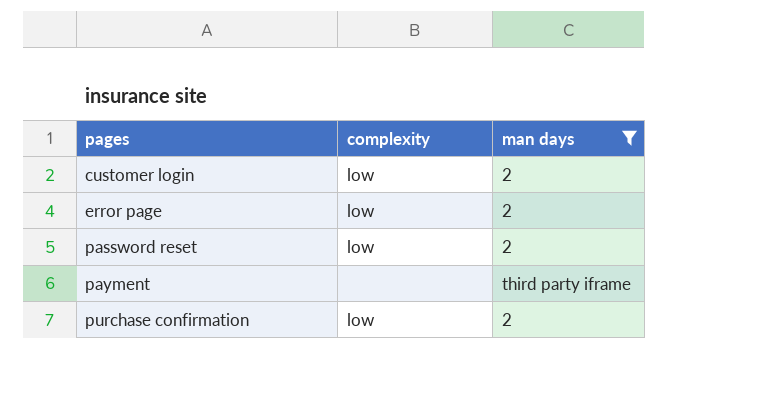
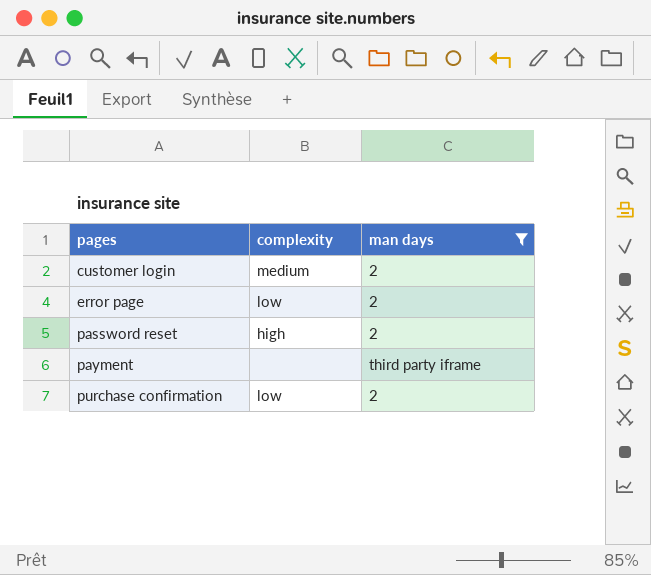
customer login | complexity: low -> medium
password reset | complexity: low -> high

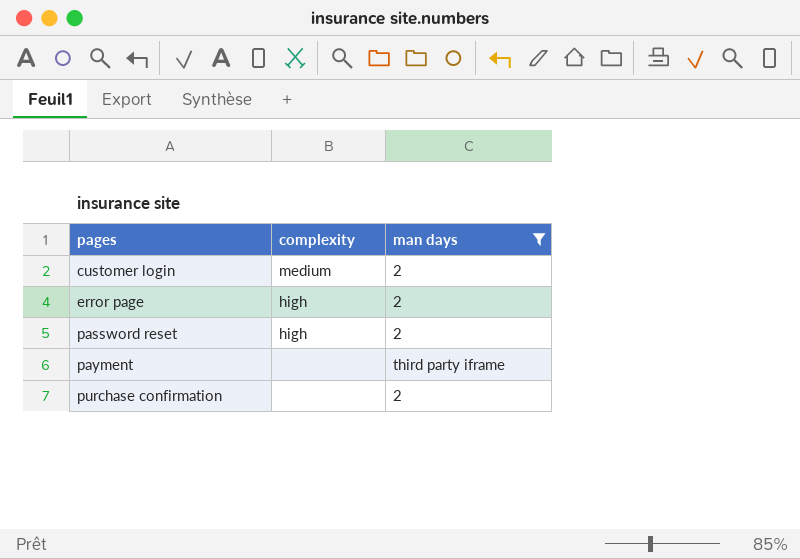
error page | complexity: low -> high
purchase confirmation | complexity: low -> none

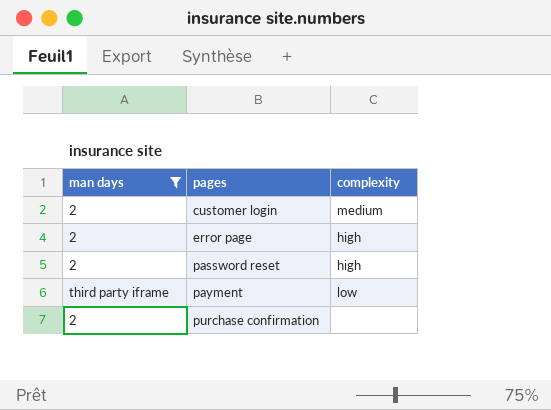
column man days | position: 3 -> 1
payment | complexity: none -> low

